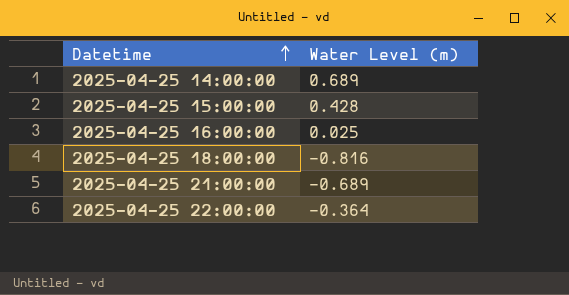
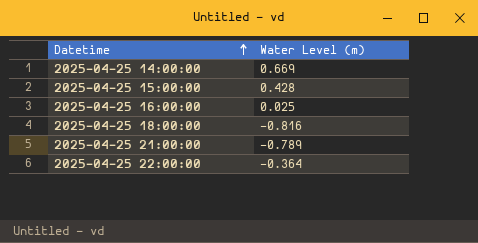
2025-04-25 14:00:00 | Water Level (m): 0.689 -> 0.669
2025-04-25 21:00:00 | Water Level (m): -0.689 -> -0.789

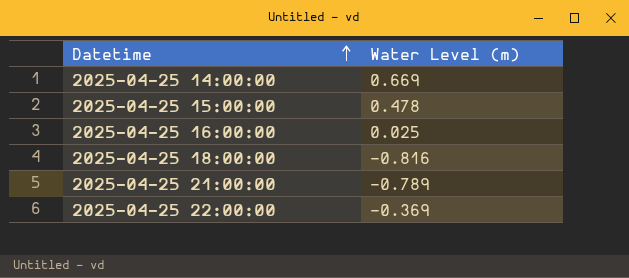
2025-04-25 15:00:00 | Water Level (m): 0.428 -> 0.478
2025-04-25 22:00:00 | Water Level (m): -0.364 -> -0.369

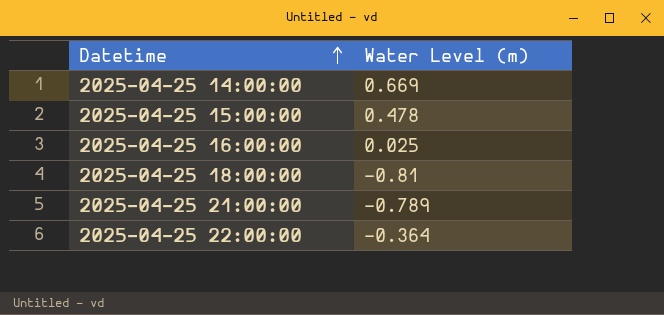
2025-04-25 18:00:00 | Water Level (m): -0.816 -> -0.81
2025-04-25 22:00:00 | Water Level (m): -0.369 -> -0.364

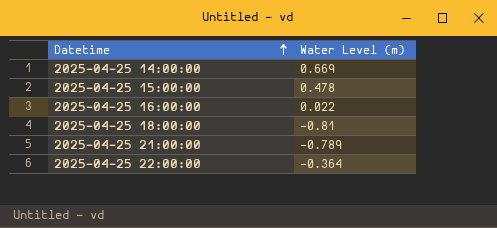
2025-04-25 16:00:00 | Water Level (m): 0.025 -> 0.022

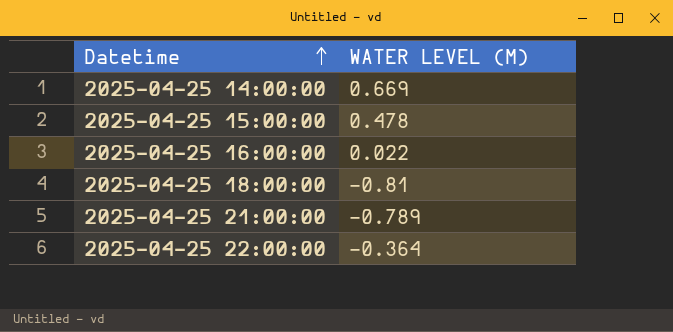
column name: Water Level (m) -> WATER LEVEL (M)

